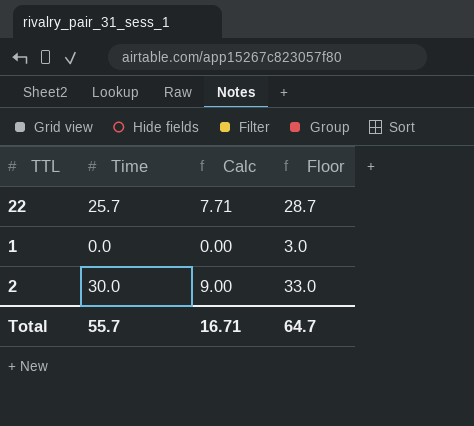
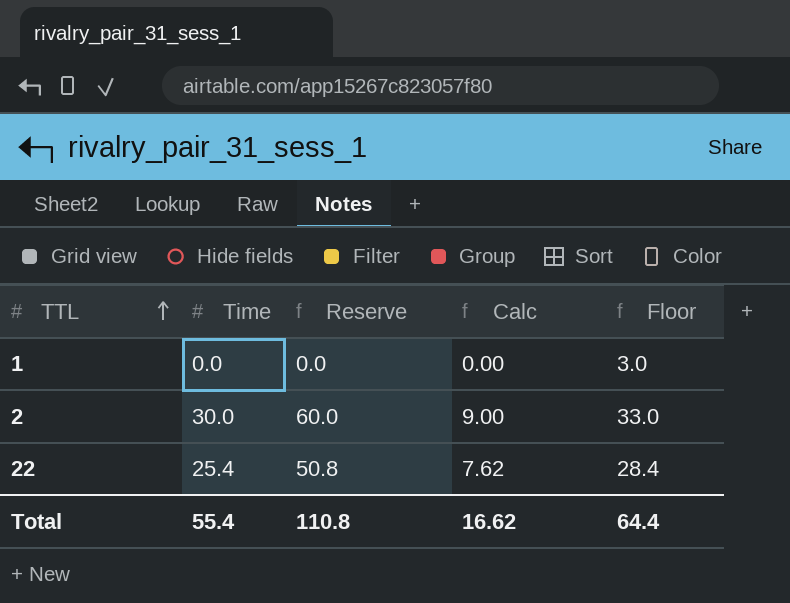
row order: none -> TTL ascending
column Reserve | formula: none -> [Time] * 2
22 | Time: 25.7 -> 25.4
22 | Calc: 7.71 -> 7.62
22 | Floor: 28.7 -> 28.4
Total | Time: 55.7 -> 55.4
Total | Calc: 16.71 -> 16.62
Total | Floor: 64.7 -> 64.4

